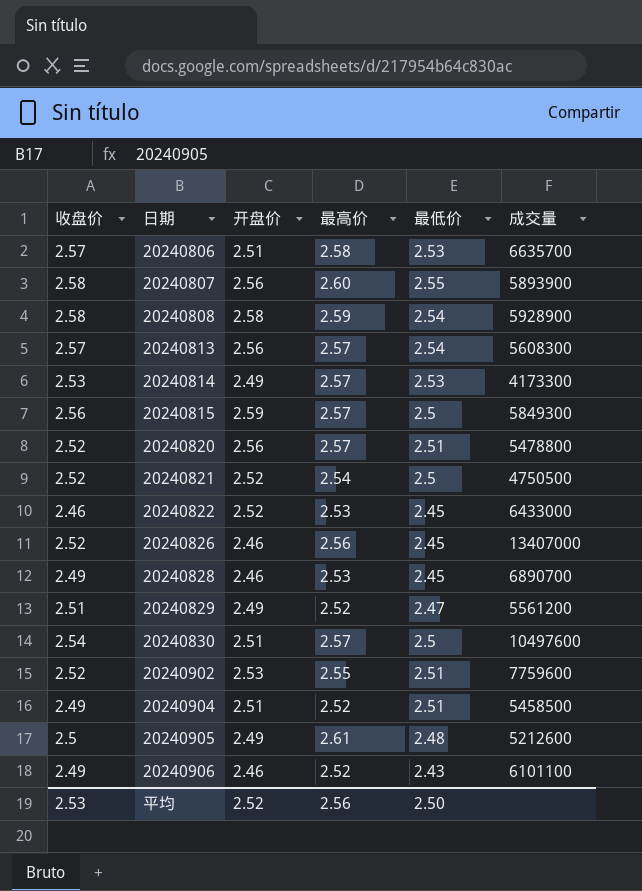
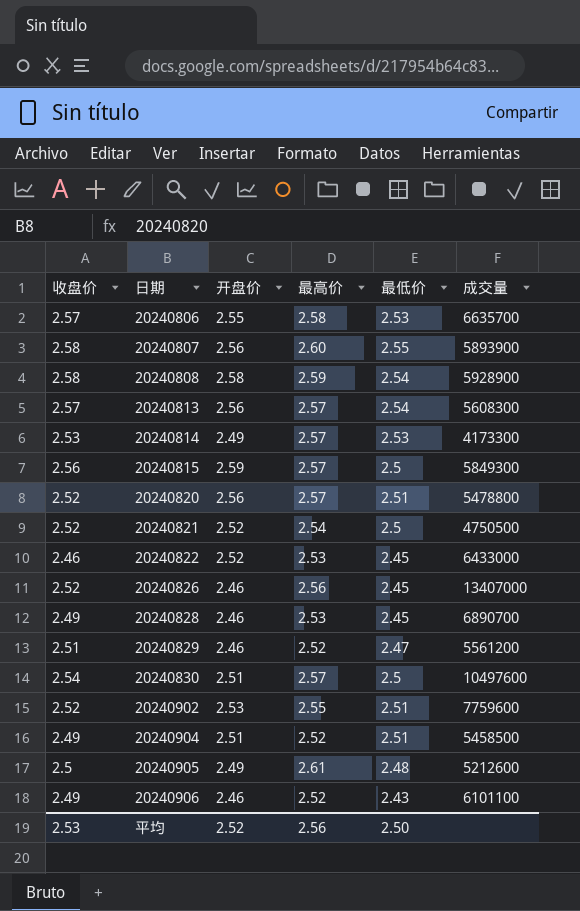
20240806 | 开盘价: 2.51 -> 2.55
20240829 | 开盘价: 2.49 -> 2.46

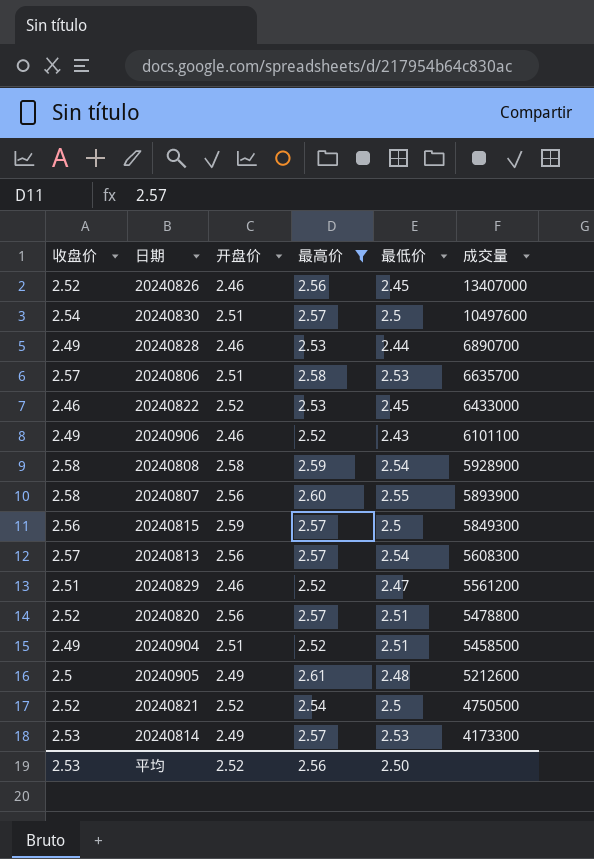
filter: none -> 最高价 != 2.55
row order: 日期 ascending -> 成交量 descending
20240828 | 最低价: 2.45 -> 2.44
20240806 | 开盘价: 2.55 -> 2.51

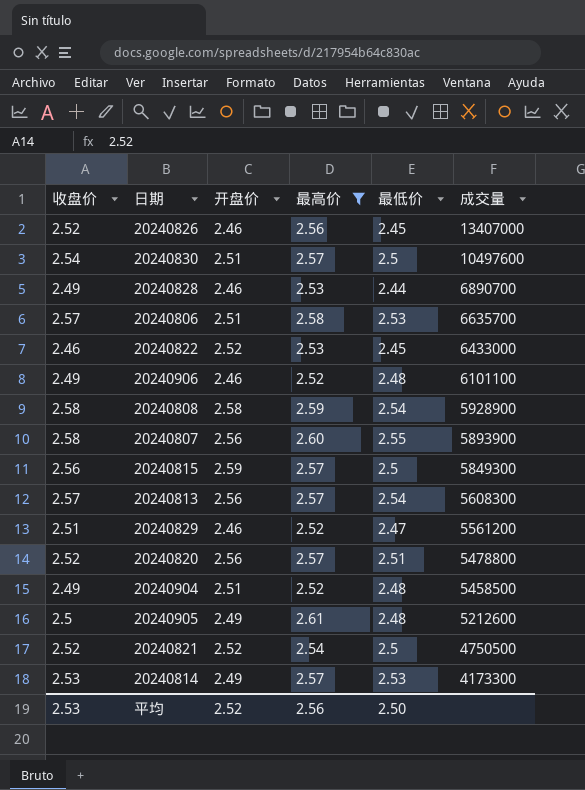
20240906 | 最低价: 2.43 -> 2.48
20240904 | 最低价: 2.51 -> 2.48

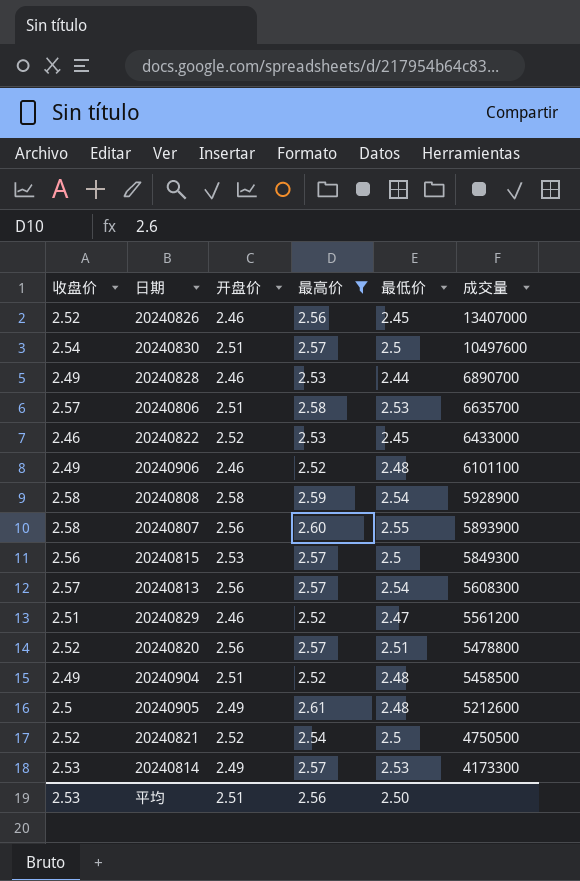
20240815 | 开盘价: 2.59 -> 2.53
平均 | 开盘价: 2.52 -> 2.51

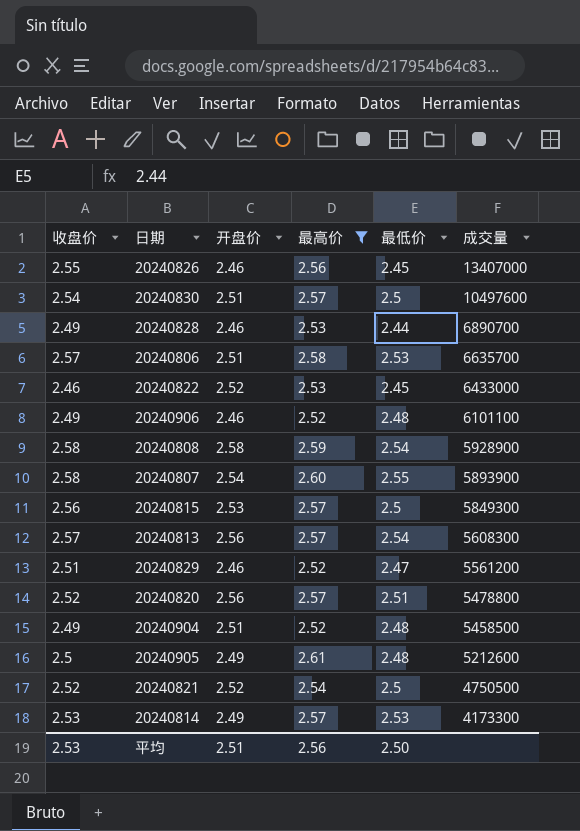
20240826 | 收盘价: 2.52 -> 2.55
20240807 | 开盘价: 2.56 -> 2.54

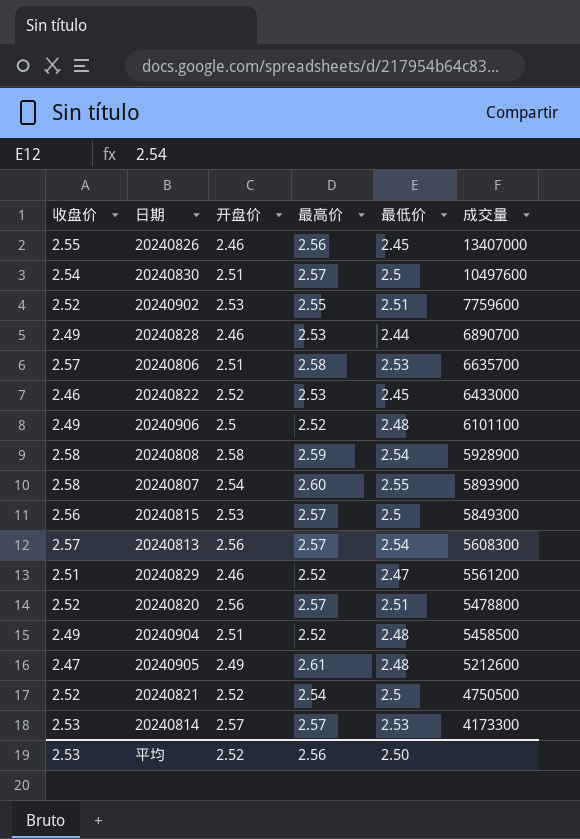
filter: 最高价 != 2.55 -> none
20240906 | 开盘价: 2.46 -> 2.5
20240905 | 收盘价: 2.5 -> 2.47
20240814 | 开盘价: 2.49 -> 2.57
平均 | 开盘价: 2.51 -> 2.52

